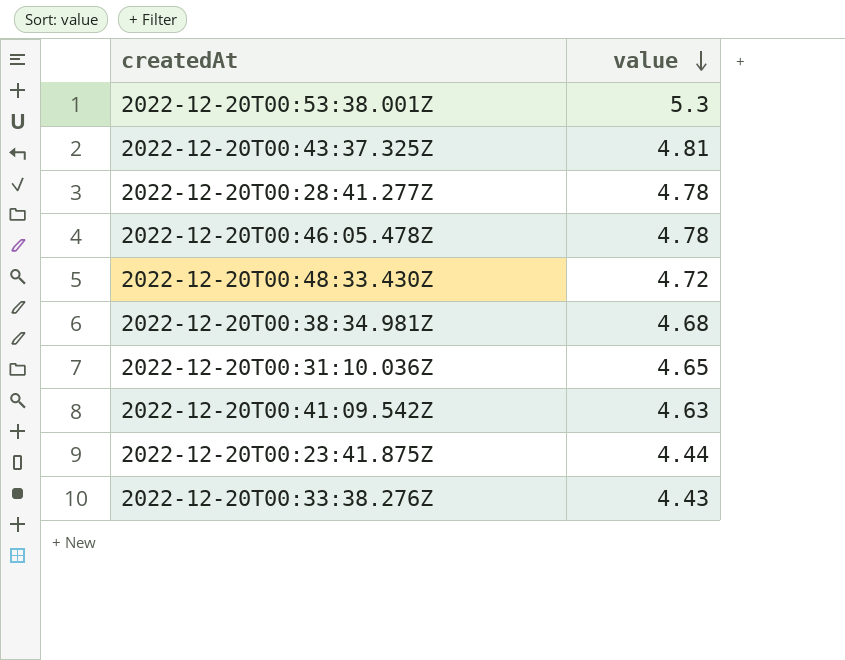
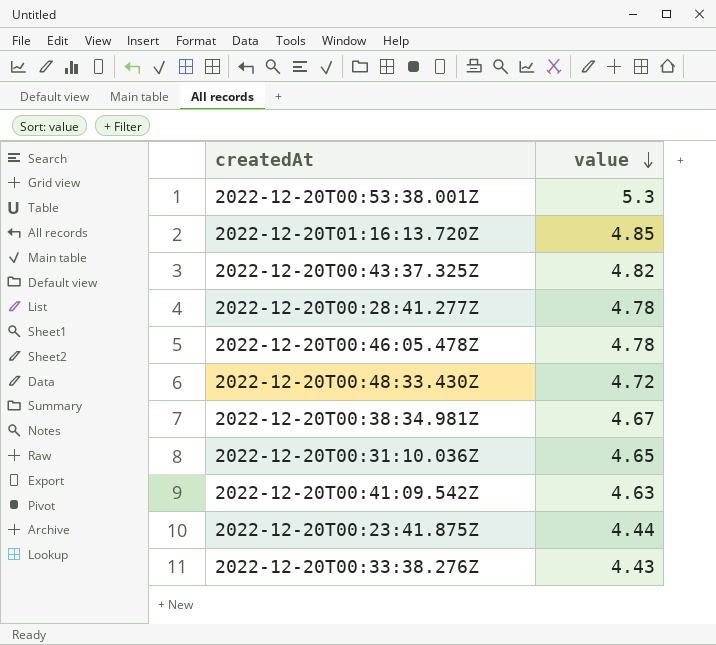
row 2022-12-20T01:16:13.720Z: none -> 4.85
2022-12-20T00:43:37.325Z | value: 4.81 -> 4.82
2022-12-20T00:38:34.981Z | value: 4.68 -> 4.67

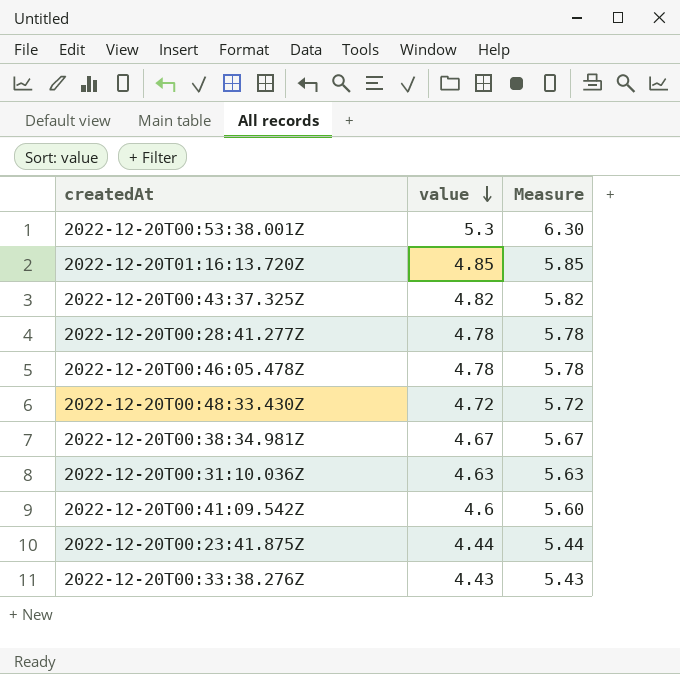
column Measure | formula: none -> [value] + 1
2022-12-20T00:31:10.036Z | value: 4.65 -> 4.63
2022-12-20T00:41:09.542Z | value: 4.63 -> 4.6

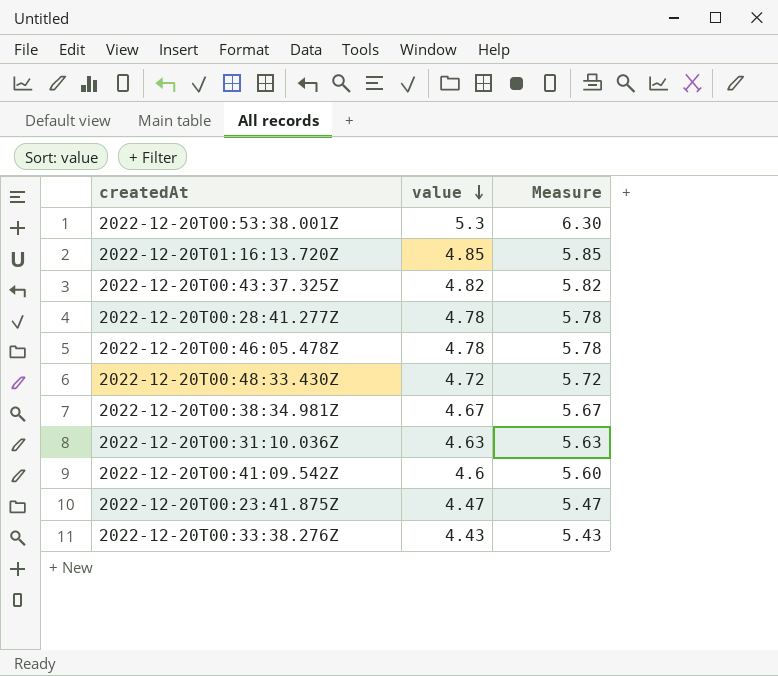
2022-12-20T00:23:41.875Z | value: 4.44 -> 4.47
2022-12-20T00:23:41.875Z | Measure: 5.44 -> 5.47

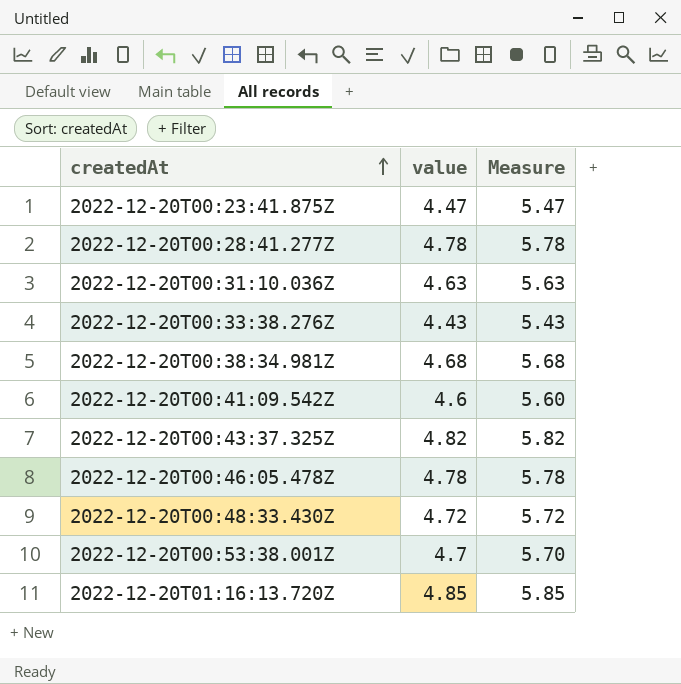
row order: value descending -> createdAt ascending
2022-12-20T00:38:34.981Z | value: 4.67 -> 4.68
2022-12-20T00:38:34.981Z | Measure: 5.67 -> 5.68
2022-12-20T00:53:38.001Z | value: 5.3 -> 4.7
2022-12-20T00:53:38.001Z | Measure: 6.30 -> 5.70

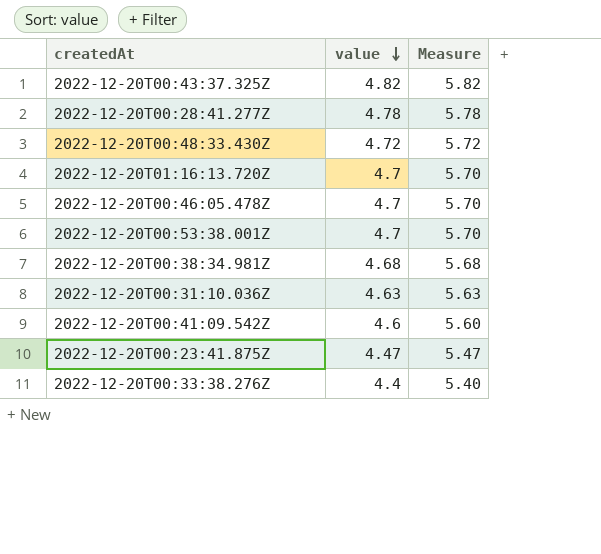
row order: createdAt ascending -> value descending
2022-12-20T01:16:13.720Z | value: 4.85 -> 4.7
2022-12-20T01:16:13.720Z | Measure: 5.85 -> 5.70
2022-12-20T00:46:05.478Z | value: 4.78 -> 4.7
2022-12-20T00:46:05.478Z | Measure: 5.78 -> 5.70
2022-12-20T00:33:38.276Z | value: 4.43 -> 4.4
2022-12-20T00:33:38.276Z | Measure: 5.43 -> 5.40

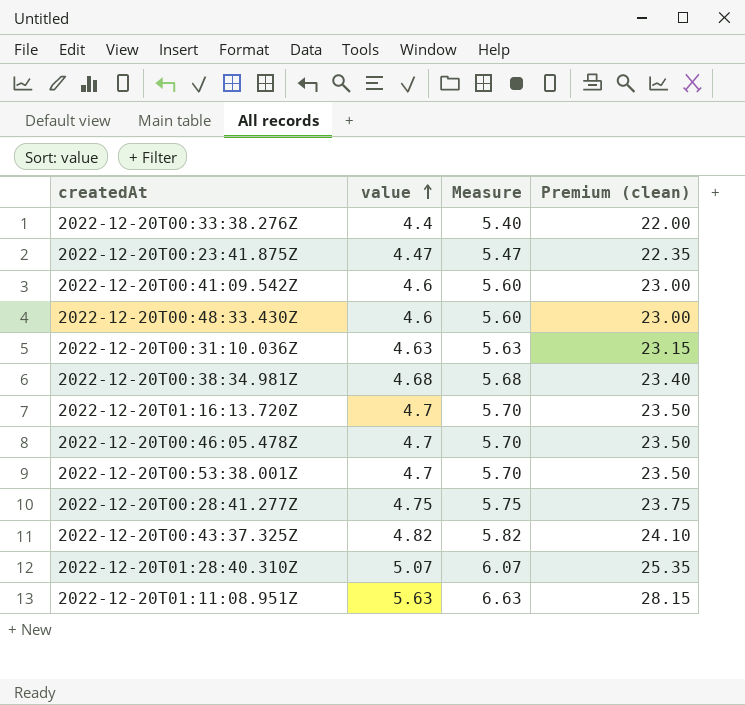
row order: value descending -> value ascending
column Premium (clean) | formula: none -> [value] * 5
2022-12-20T00:48:33.430Z | value: 4.72 -> 4.6
2022-12-20T00:48:33.430Z | Measure: 5.72 -> 5.60
2022-12-20T00:28:41.277Z | value: 4.78 -> 4.75
2022-12-20T00:28:41.277Z | Measure: 5.78 -> 5.75
row 2022-12-20T01:28:40.310Z: none -> 5.07 | 6.07 | 25.35
row 2022-12-20T01:11:08.951Z: none -> 5.63 | 6.63 | 28.15

